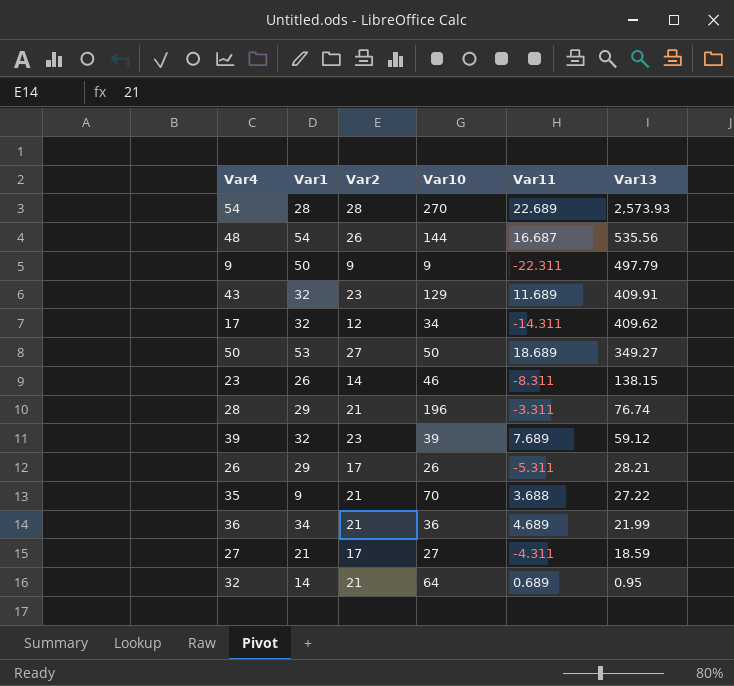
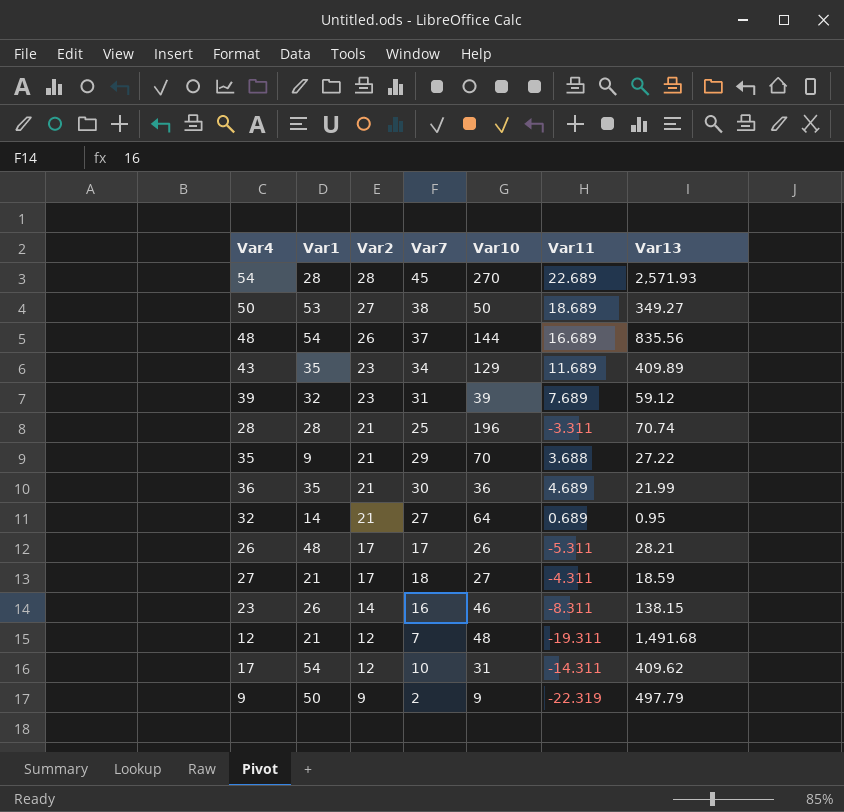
row order: Var13 descending -> Var2 descending
column Var7 | position: none -> 4
54 | Var13: 2,573.93 -> 2,571.93
48 | Var11: 16.687 -> 16.689
48 | Var13: 535.56 -> 835.56
43 | Var1: 32 -> 35
43 | Var13: 409.91 -> 409.89
28 | Var1: 29 -> 28
28 | Var13: 76.74 -> 70.74
36 | Var1: 34 -> 35
26 | Var1: 29 -> 48
row 12: none -> 21 | 12 | 7 | 48 | -19.311 | 1,491.68
17 | Var1: 32 -> 54
17 | Var10: 34 -> 31
9 | Var11: -22.311 -> -22.319

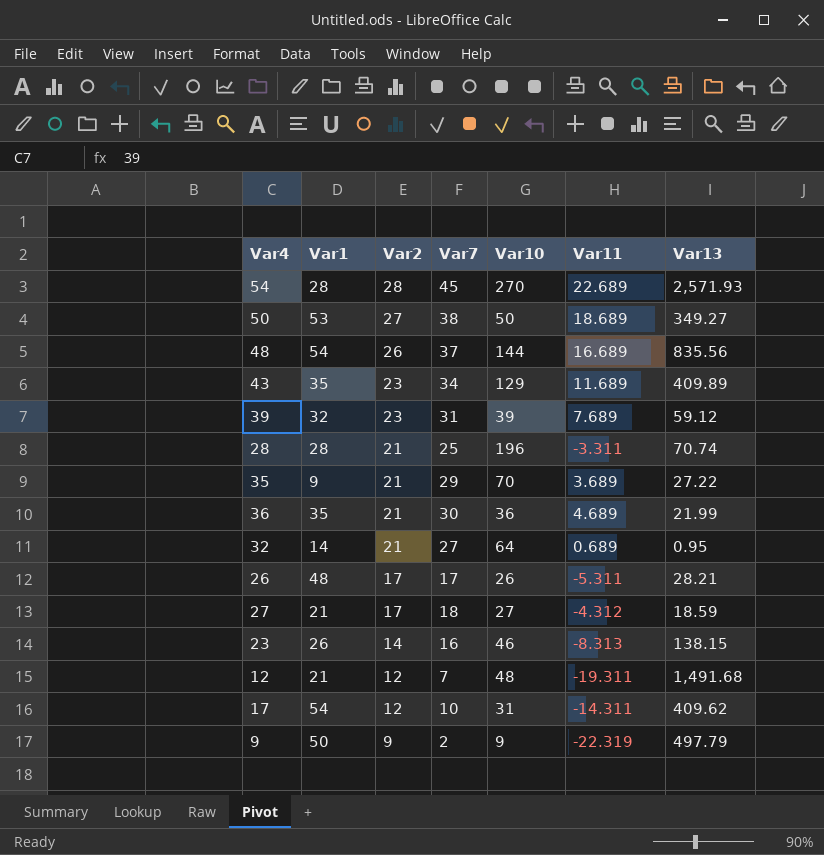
35 | Var11: 3.688 -> 3.689
27 | Var11: -4.311 -> -4.312
23 | Var11: -8.311 -> -8.313

